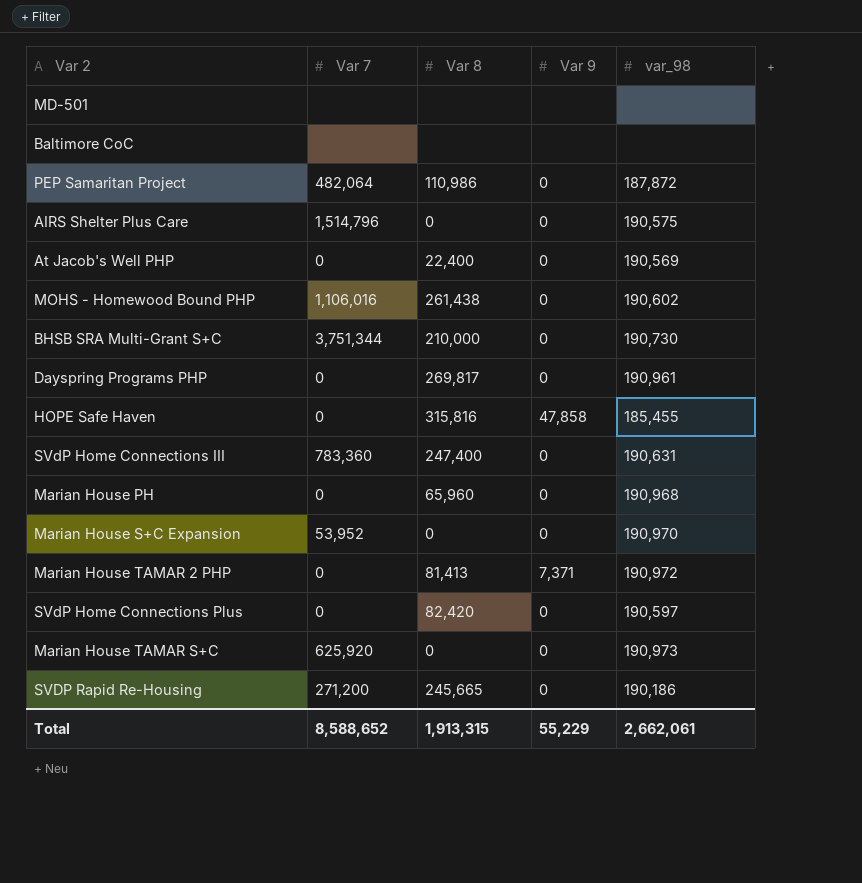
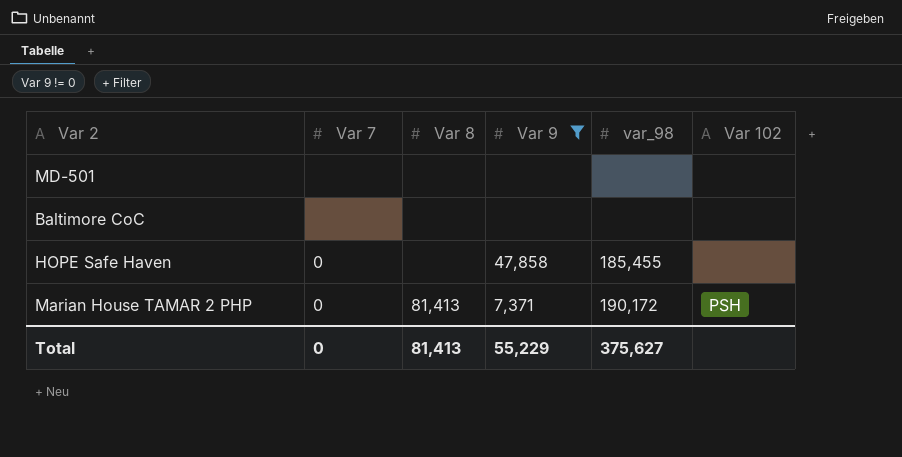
filter: none -> Var 9 != 0
column Var 102 | position: none -> 6
HOPE Safe Haven | Var 8: 315,816 -> none
Marian House TAMAR 2 PHP | var_98: 190,972 -> 190,172
Total | Var 7: 8,588,652 -> 0
Total | Var 8: 1,913,315 -> 81,413
Total | var_98: 2,662,061 -> 375,627

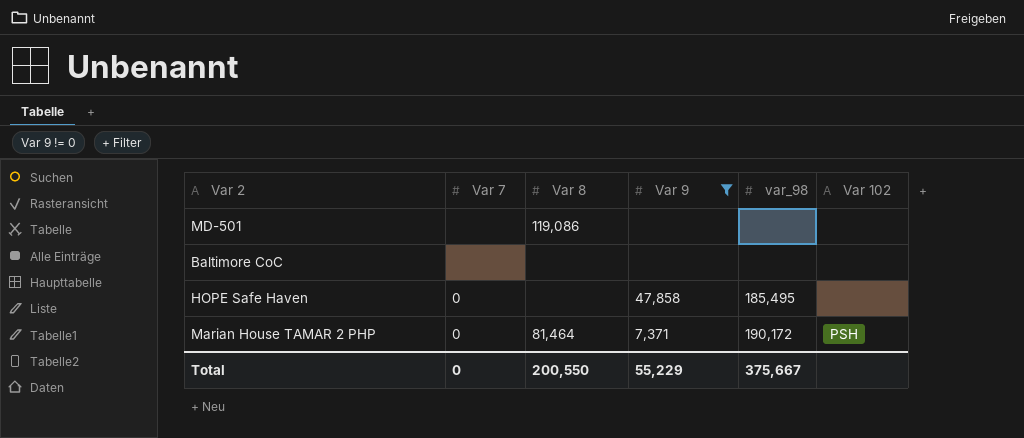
MD-501 | Var 8: none -> 119,086
HOPE Safe Haven | var_98: 185,455 -> 185,495
Marian House TAMAR 2 PHP | Var 8: 81,413 -> 81,464
Total | Var 8: 81,413 -> 200,550
Total | var_98: 375,627 -> 375,667

